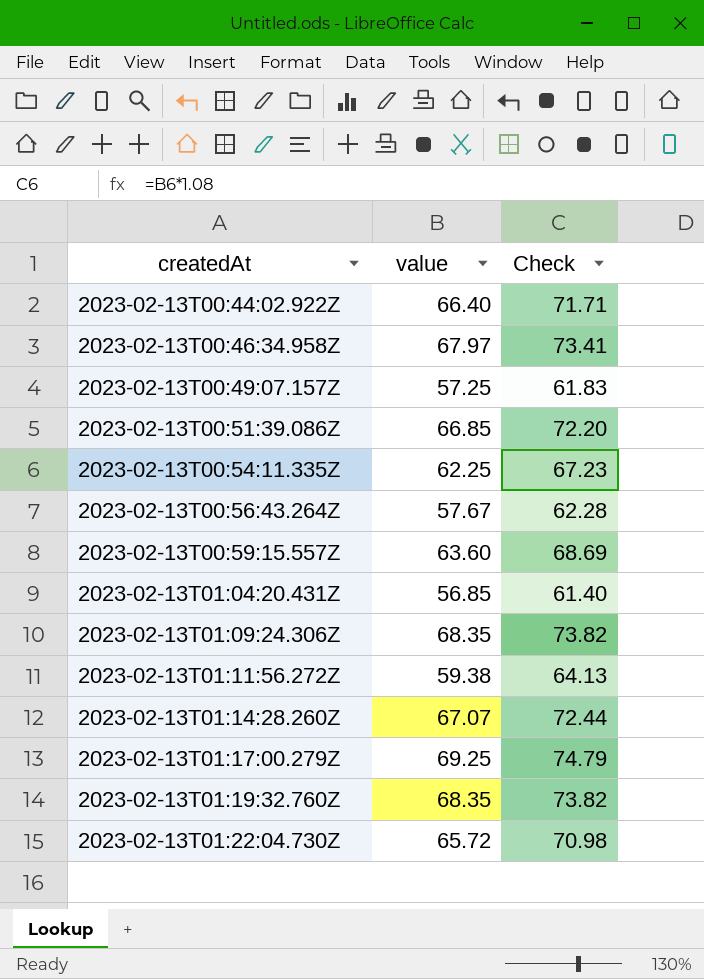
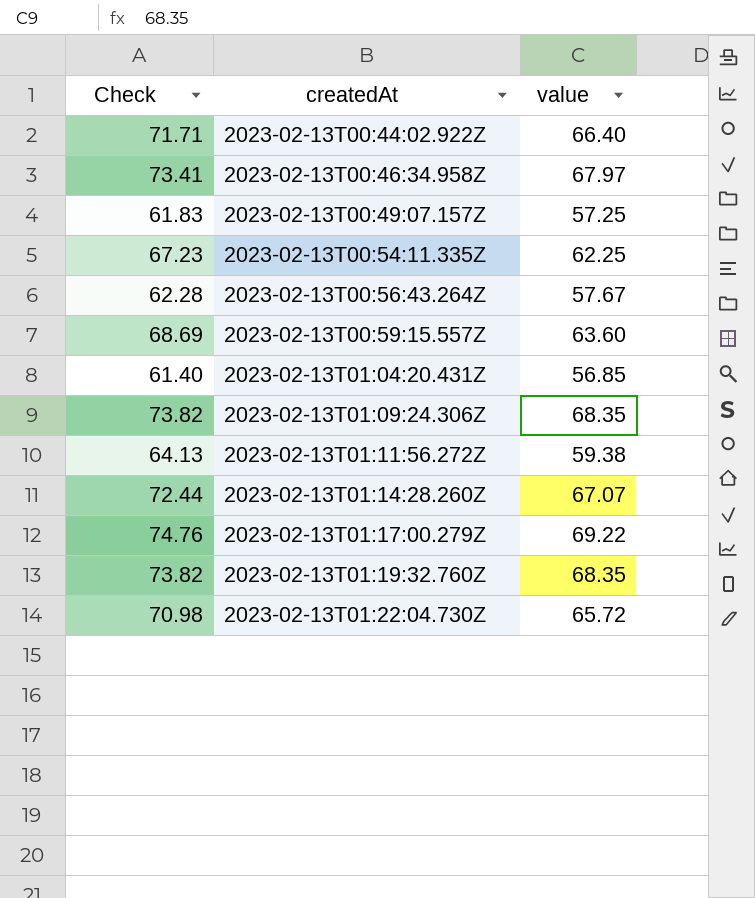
column Check | position: 3 -> 1
row 2023-02-13T00:51:39.086Z: 66.85 | 72.20 -> none
2023-02-13T01:17:00.279Z | Check: 74.79 -> 74.76
2023-02-13T01:17:00.279Z | value: 69.25 -> 69.22

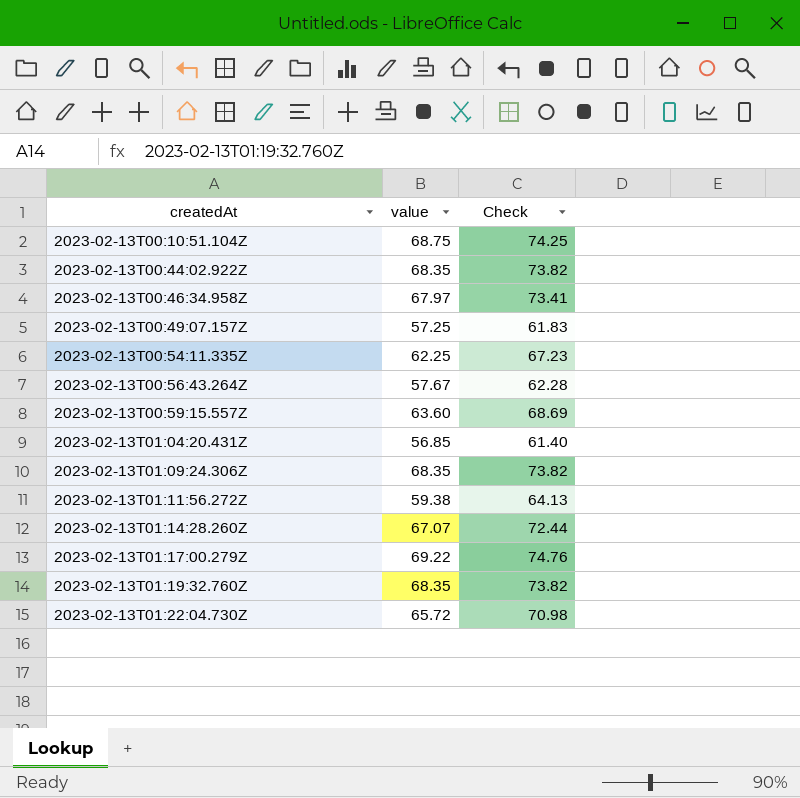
column Check | position: 1 -> 3
row 2023-02-13T00:10:51.104Z: none -> 68.75 | 74.25
2023-02-13T00:44:02.922Z | value: 66.40 -> 68.35
2023-02-13T00:44:02.922Z | Check: 71.71 -> 73.82

